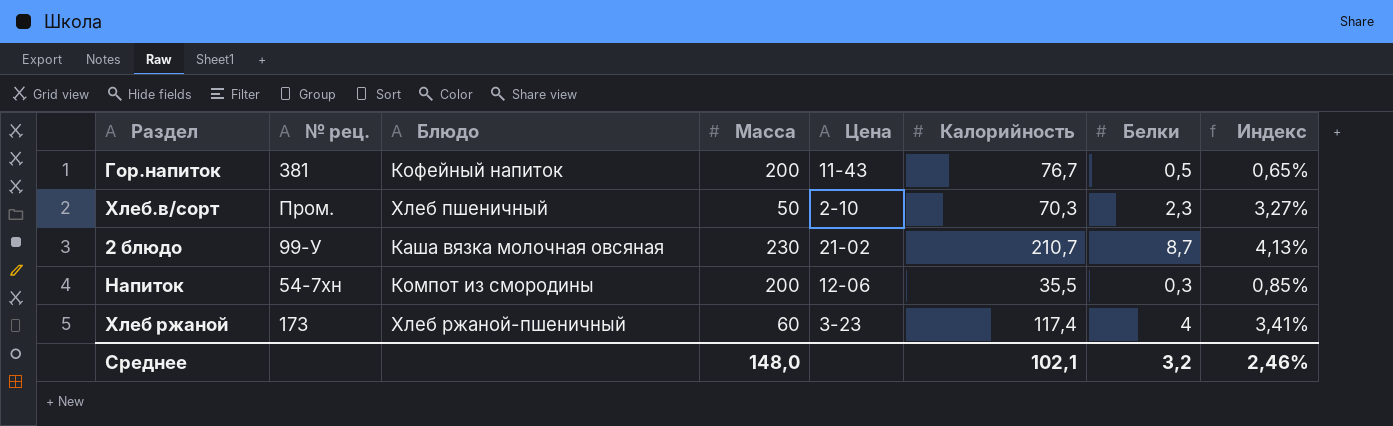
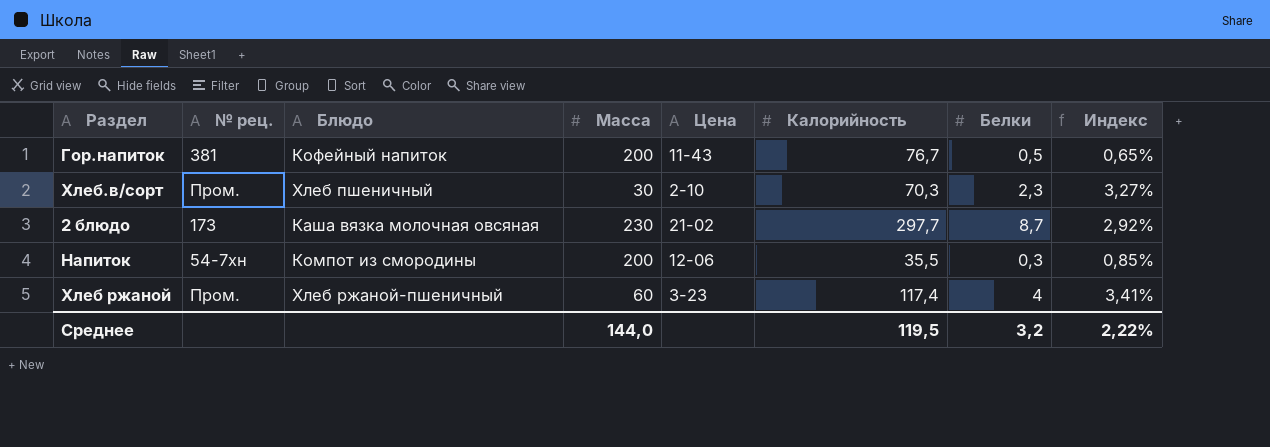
Хлеб.в/сорт | Масса: 50 -> 30
2 блюдо | № рец.: 99-У -> 173
2 блюдо | Калорийность: 210,7 -> 297,7
2 блюдо | Индекс: 4,13% -> 2,92%
Хлеб ржаной | № рец.: 173 -> Пром.
Среднее | Масса: 148,0 -> 144,0
Среднее | Калорийность: 102,1 -> 119,5
Среднее | Индекс: 2,46% -> 2,22%

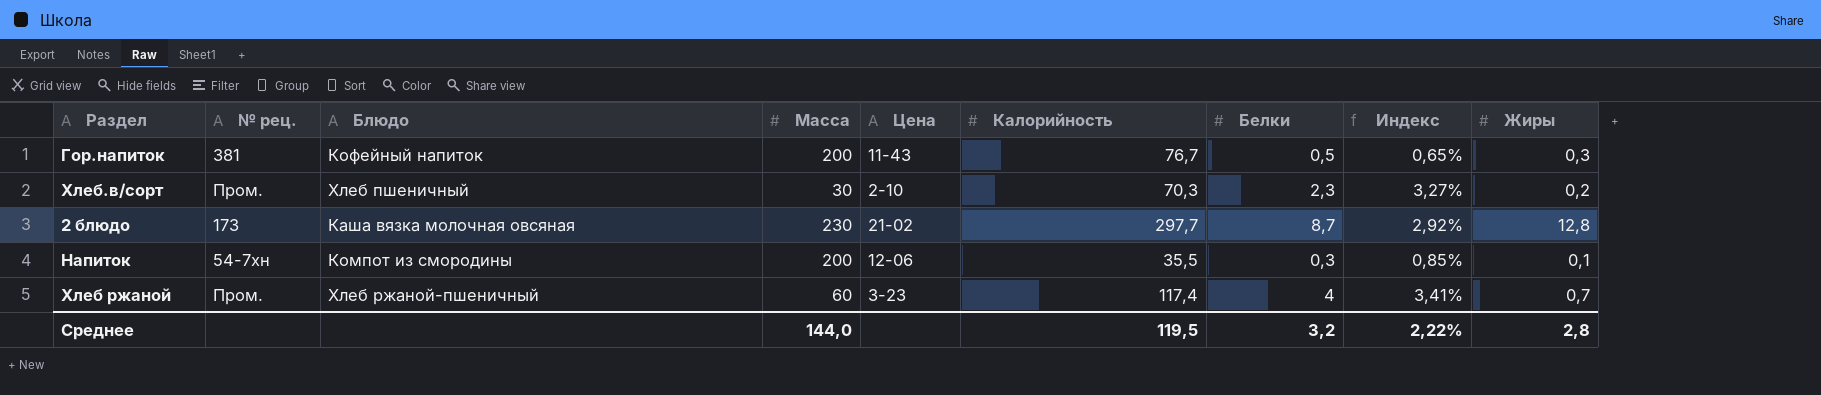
column Жиры | position: none -> 9

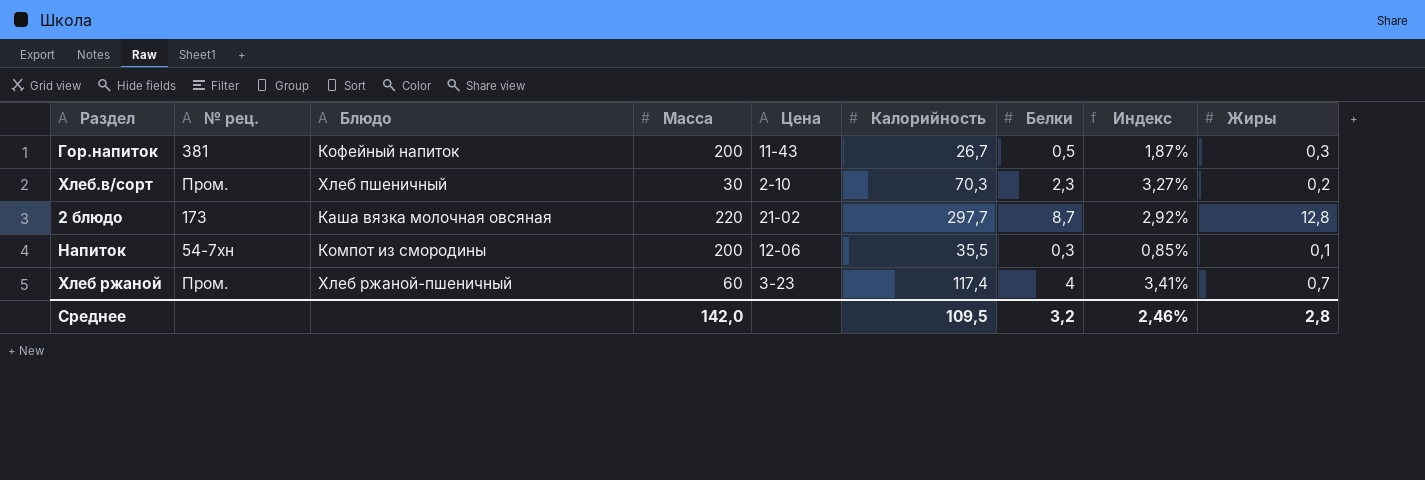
Гор.напиток | Калорийность: 76,7 -> 26,7
Гор.напиток | Индекс: 0,65% -> 1,87%
2 блюдо | Масса: 230 -> 220
Среднее | Масса: 144,0 -> 142,0
Среднее | Калорийность: 119,5 -> 109,5
Среднее | Индекс: 2,22% -> 2,46%

